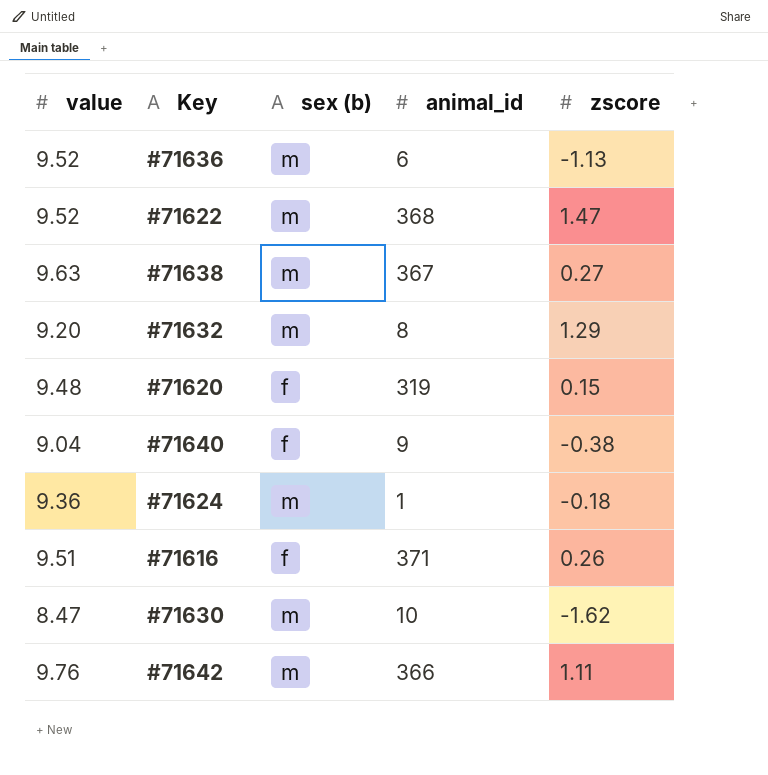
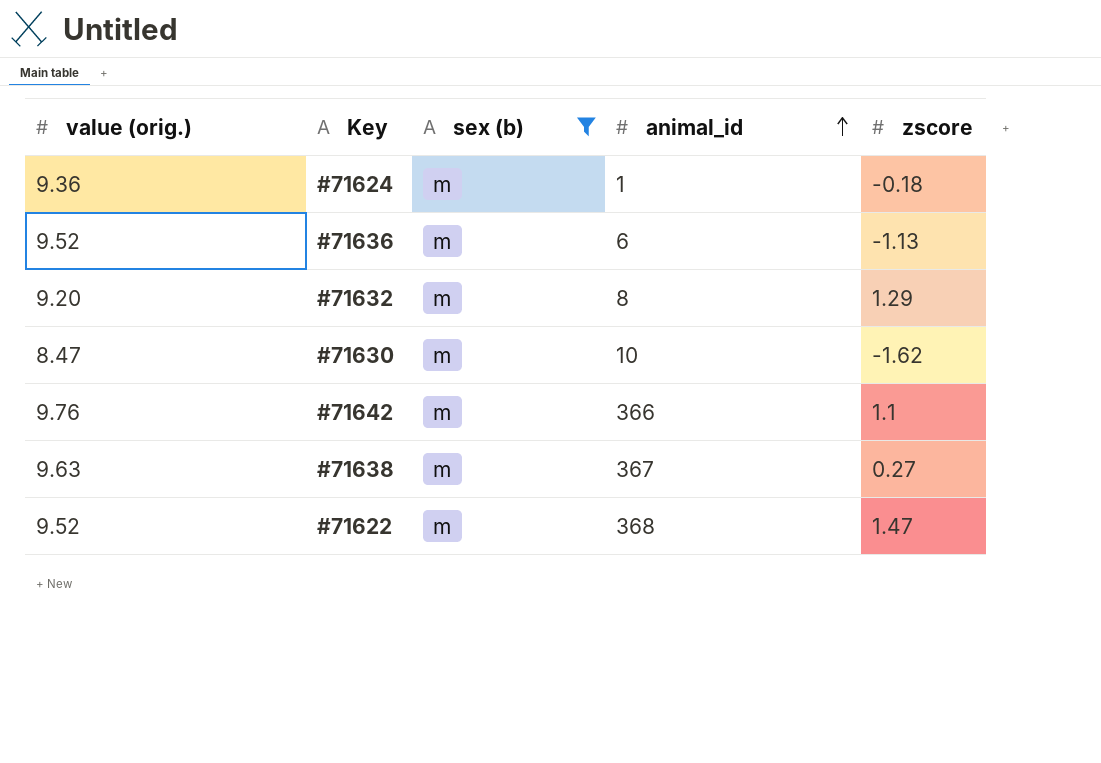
filter: none -> sex (b) = m
row order: none -> animal_id ascending
column name: value -> value (orig.)
#71642 | zscore: 1.11 -> 1.1

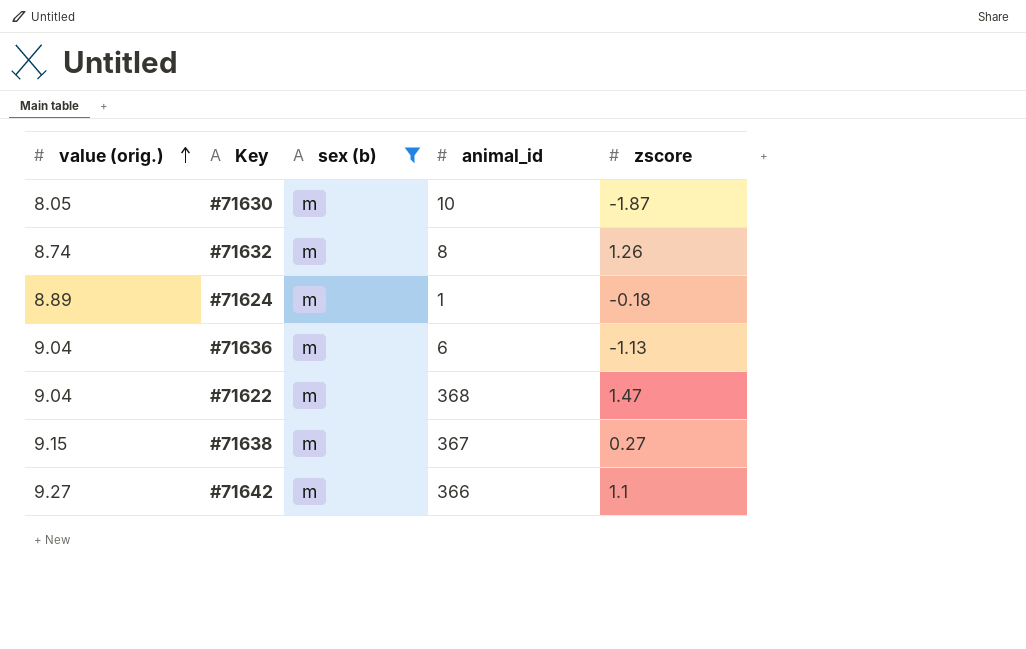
row order: animal_id ascending -> value (orig.) ascending
#71630 | value (orig.): 8.47 -> 8.05
#71630 | zscore: -1.62 -> -1.87
#71632 | value (orig.): 9.20 -> 8.74
#71632 | zscore: 1.29 -> 1.26
#71624 | value (orig.): 9.36 -> 8.89
#71636 | value (orig.): 9.52 -> 9.04
#71622 | value (orig.): 9.52 -> 9.04
#71638 | value (orig.): 9.63 -> 9.15
#71642 | value (orig.): 9.76 -> 9.27

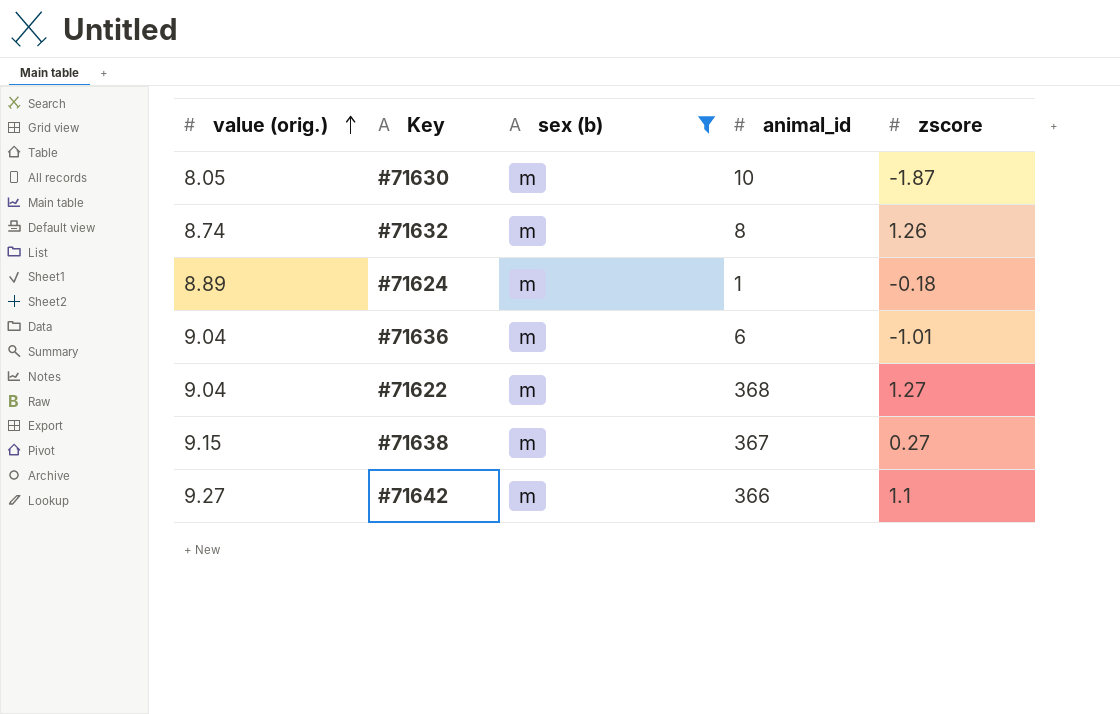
#71636 | zscore: -1.13 -> -1.01
#71622 | zscore: 1.47 -> 1.27

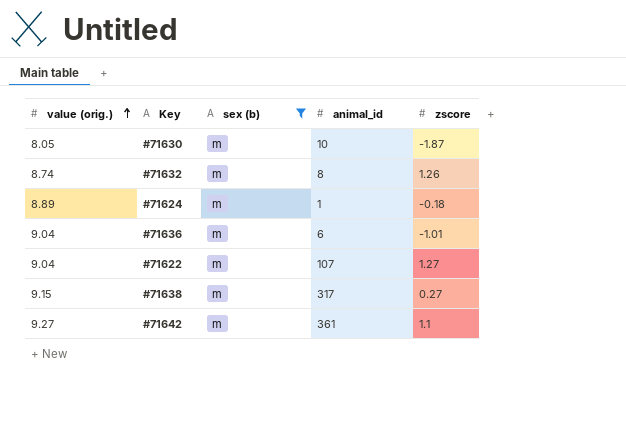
#71622 | animal_id: 368 -> 107
#71638 | animal_id: 367 -> 317
#71642 | animal_id: 366 -> 361

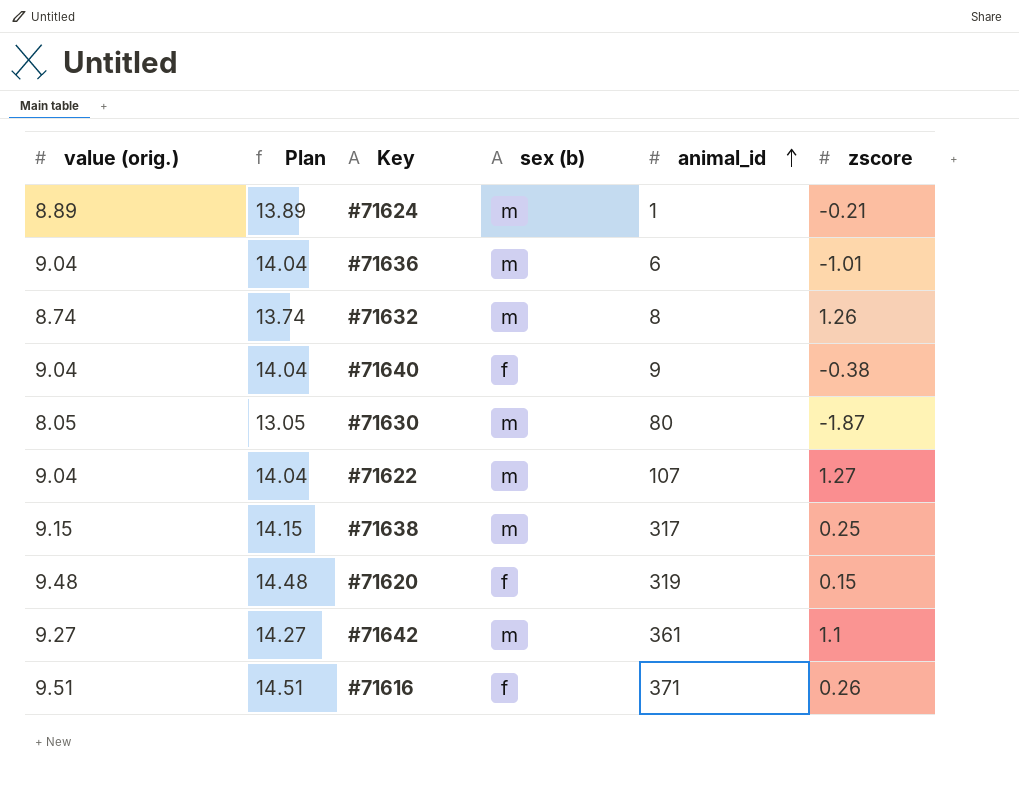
filter: sex (b) = m -> none
row order: value (orig.) ascending -> animal_id ascending
column Plan | formula: none -> [value (orig.)] + 5
#71624 | zscore: -0.18 -> -0.21
#71630 | animal_id: 10 -> 80
#71638 | zscore: 0.27 -> 0.25

